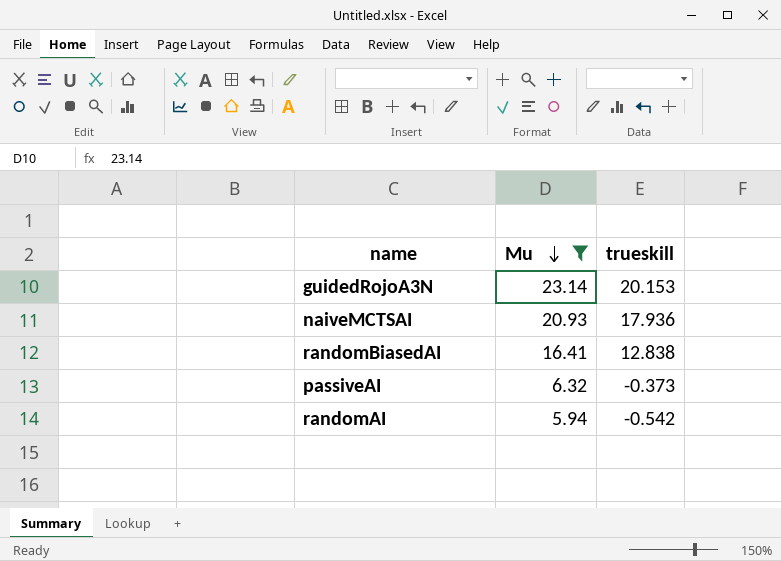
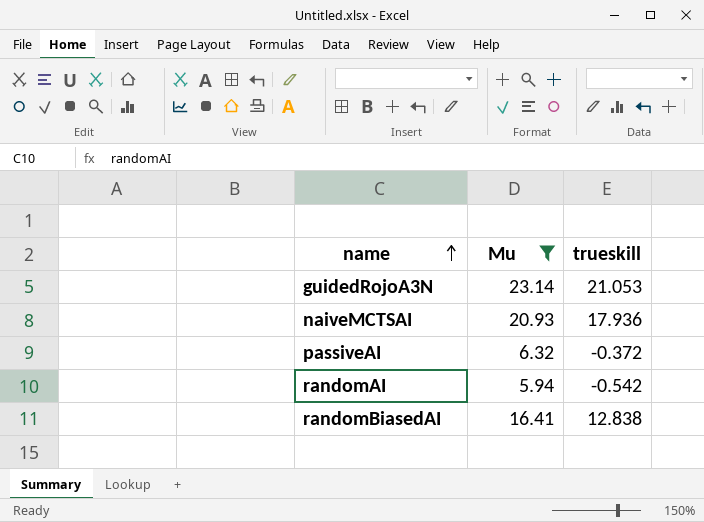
row order: Mu descending -> name ascending
guidedRojoA3N | trueskill: 20.153 -> 21.053
passiveAI | trueskill: -0.373 -> -0.372

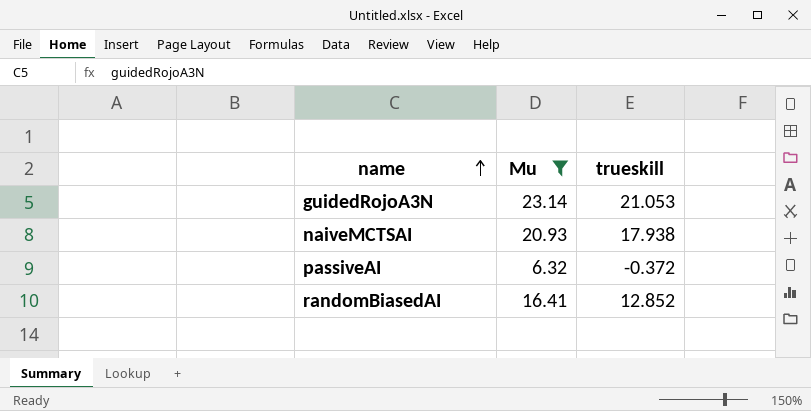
row randomAI: 5.94 | -0.542 -> none
naiveMCTSAI | trueskill: 17.936 -> 17.938
randomBiasedAI | trueskill: 12.838 -> 12.852

